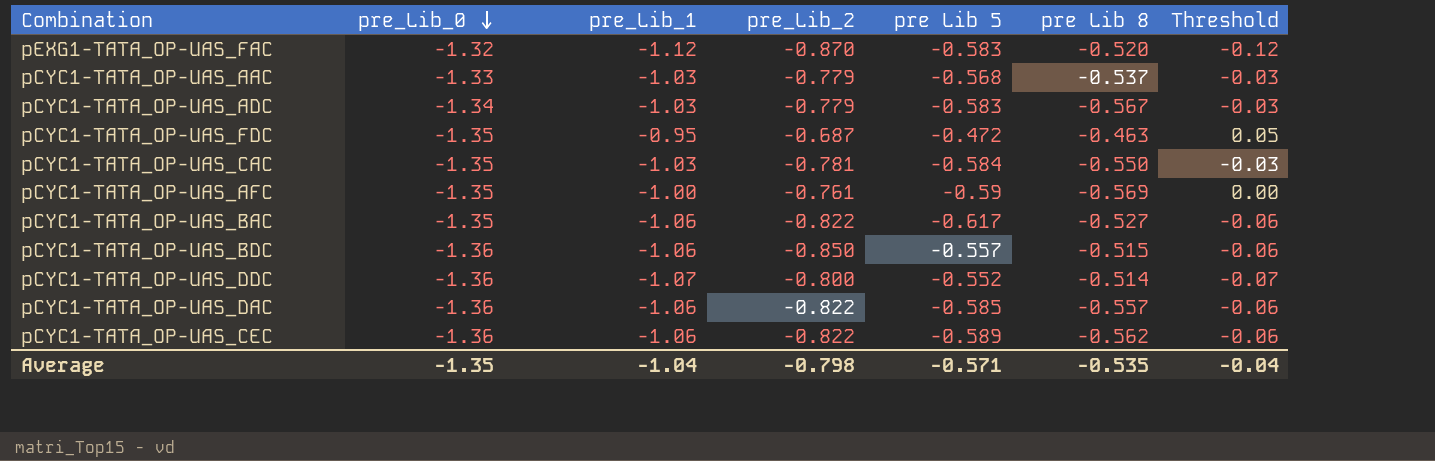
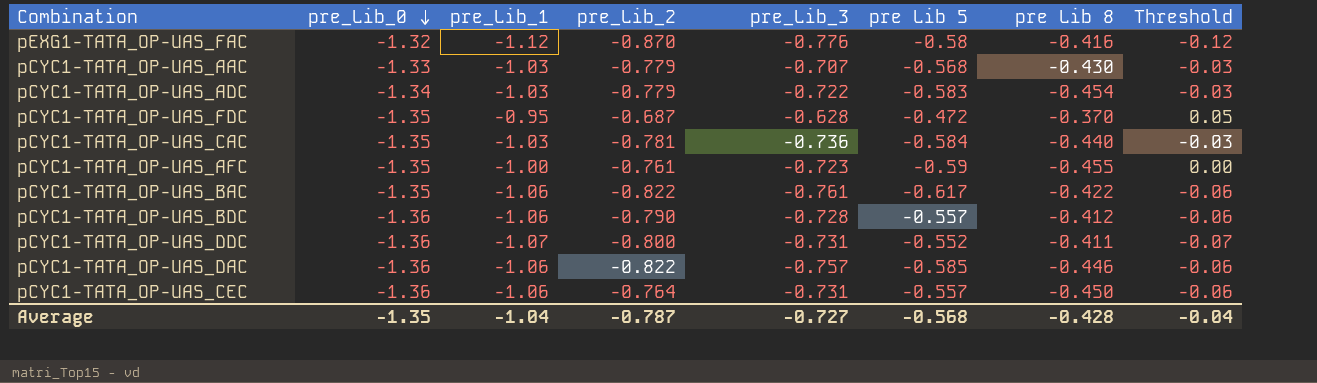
column pre_Lib_3 | position: none -> 5
pEXG1-TATA_OP-UAS_FAC | pre Lib 5: -0.583 -> -0.58
pEXG1-TATA_OP-UAS_FAC | pre Lib 8: -0.520 -> -0.416
pCYC1-TATA_OP-UAS_AAC | pre Lib 8: -0.537 -> -0.430
pCYC1-TATA_OP-UAS_ADC | pre Lib 8: -0.567 -> -0.454
pCYC1-TATA_OP-UAS_FDC | pre Lib 8: -0.463 -> -0.370
pCYC1-TATA_OP-UAS_CAC | pre Lib 8: -0.550 -> -0.440
pCYC1-TATA_OP-UAS_AFC | pre Lib 8: -0.569 -> -0.455
pCYC1-TATA_OP-UAS_BAC | pre Lib 8: -0.527 -> -0.422
pCYC1-TATA_OP-UAS_BDC | pre_Lib_2: -0.850 -> -0.790
pCYC1-TATA_OP-UAS_BDC | pre Lib 8: -0.515 -> -0.412
pCYC1-TATA_OP-UAS_DDC | pre Lib 8: -0.514 -> -0.411
pCYC1-TATA_OP-UAS_DAC | pre Lib 8: -0.557 -> -0.446
pCYC1-TATA_OP-UAS_CEC | pre_Lib_2: -0.822 -> -0.764
pCYC1-TATA_OP-UAS_CEC | pre Lib 5: -0.589 -> -0.557
pCYC1-TATA_OP-UAS_CEC | pre Lib 8: -0.562 -> -0.450
Average | pre_Lib_2: -0.798 -> -0.787
Average | pre Lib 5: -0.571 -> -0.568
Average | pre Lib 8: -0.535 -> -0.428

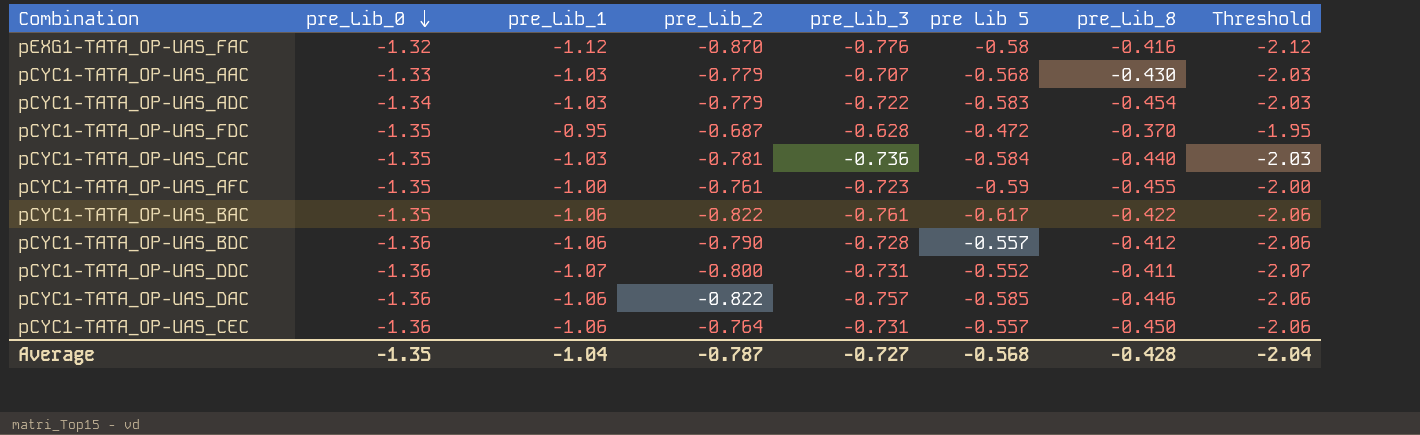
column name: pre Lib 8 -> pre_Lib_8
column Threshold | formula: [pre_Lib_1] + 1 -> [pre_Lib_1] - 1
Average | Threshold: -0.04 -> -2.04

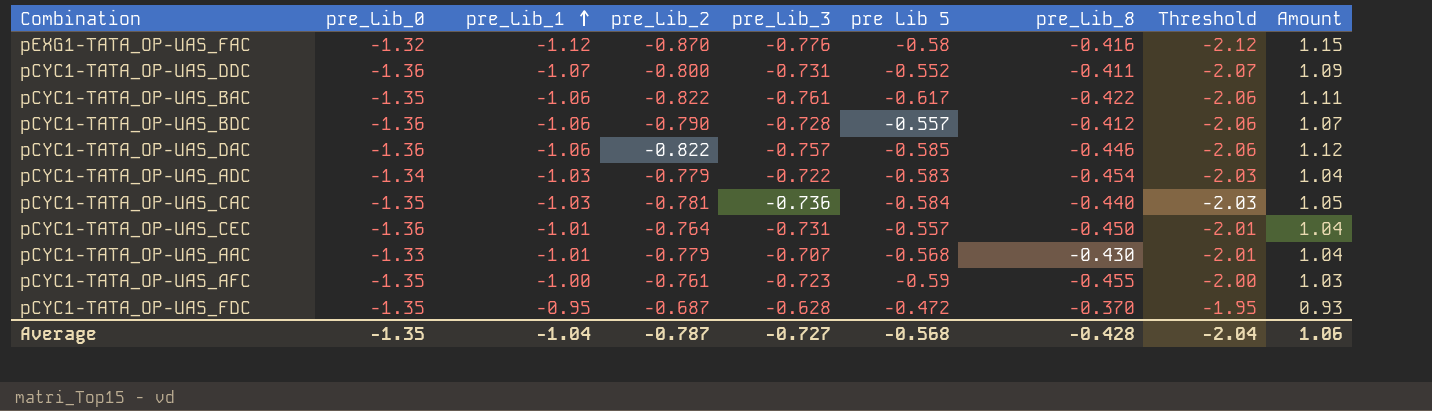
row order: pre_Lib_0 descending -> pre_Lib_1 ascending
column Amount | formula: none -> [pre_Lib_0] * [pre_Lib_2]
pCYC1-TATA_OP-UAS_CEC | pre_Lib_1: -1.06 -> -1.01
pCYC1-TATA_OP-UAS_CEC | Threshold: -2.06 -> -2.01
pCYC1-TATA_OP-UAS_AAC | pre_Lib_1: -1.03 -> -1.01
pCYC1-TATA_OP-UAS_AAC | Threshold: -2.03 -> -2.01

